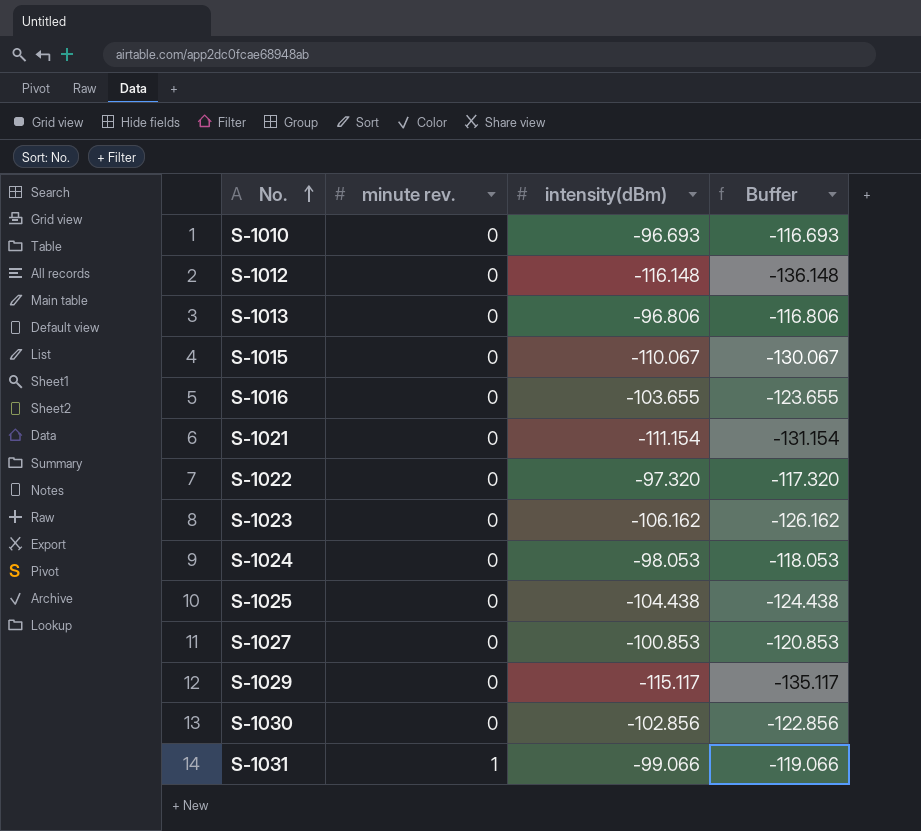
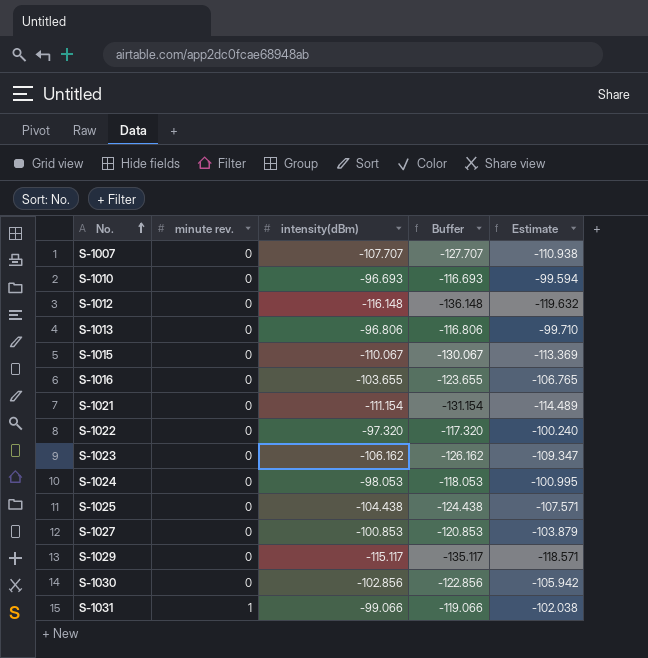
column Estimate | formula: none -> [intensity(dBm)] * 1.03
row S-1007: none -> 0 | -107.707 | -127.707 | -110.938

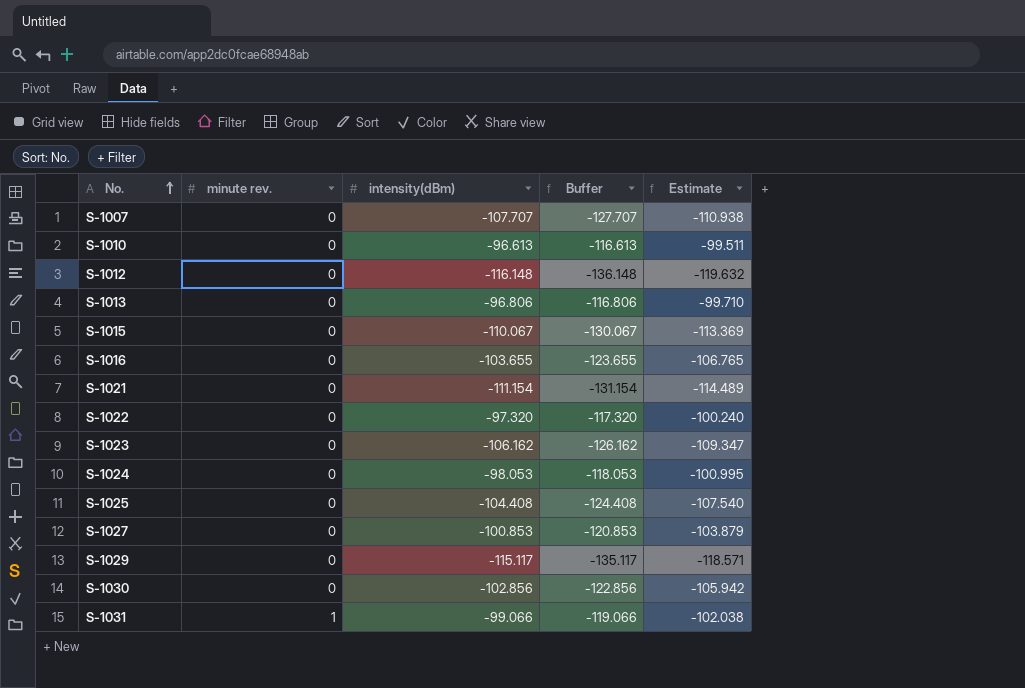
S-1010 | intensity(dBm): -96.693 -> -96.613
S-1010 | Buffer: -116.693 -> -116.613
S-1010 | Estimate: -99.594 -> -99.511
S-1025 | intensity(dBm): -104.438 -> -104.408
S-1025 | Buffer: -124.438 -> -124.408
S-1025 | Estimate: -107.571 -> -107.540

